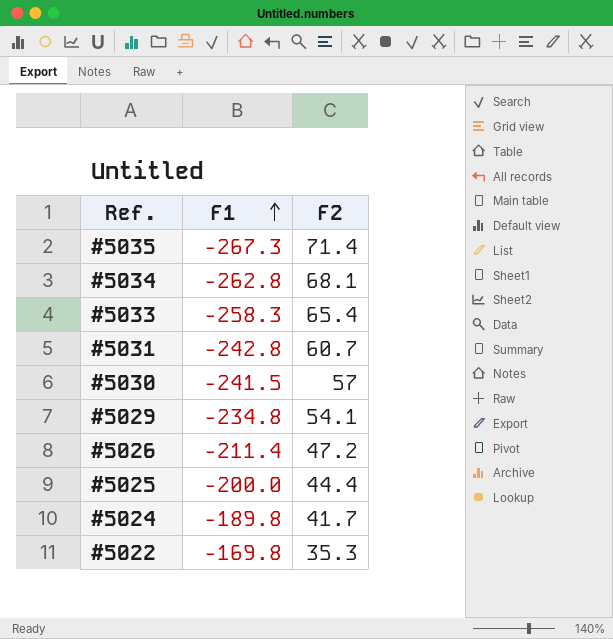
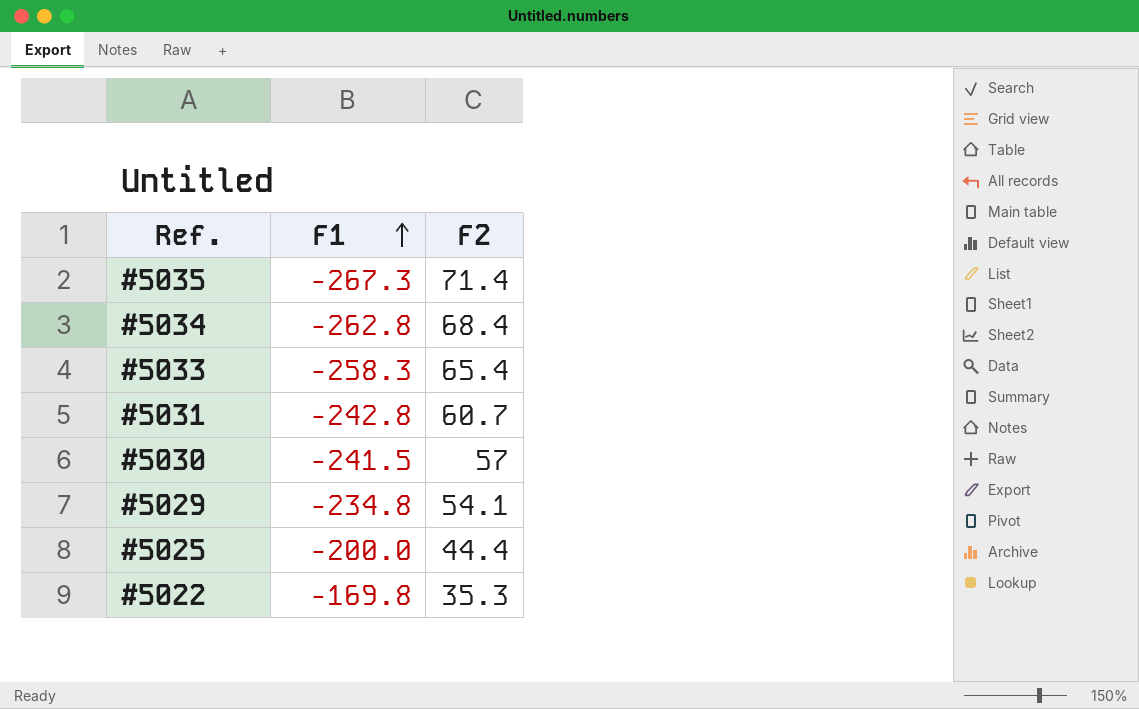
row #5026: -211.4 | 47.2 -> none
row #5024: -189.8 | 41.7 -> none
#5034 | F2: 68.1 -> 68.4

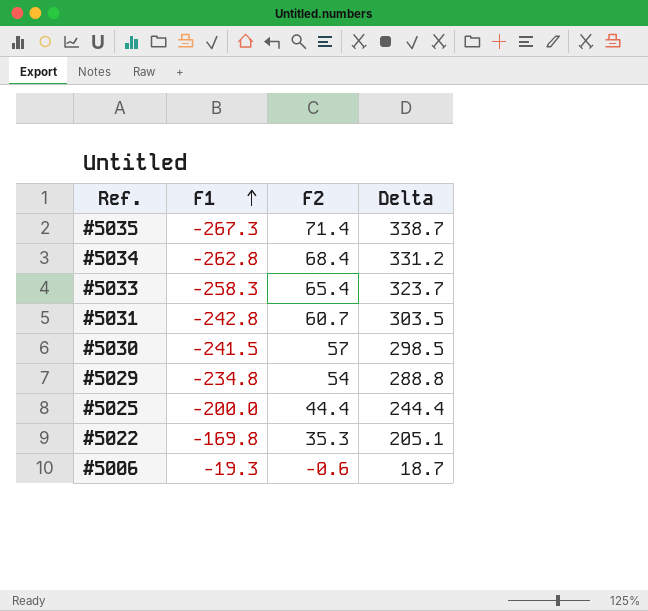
column Delta | formula: none -> [F2] - [F1]
#5029 | F2: 54.1 -> 54
row #5006: none -> -19.3 | -0.6 | 18.7

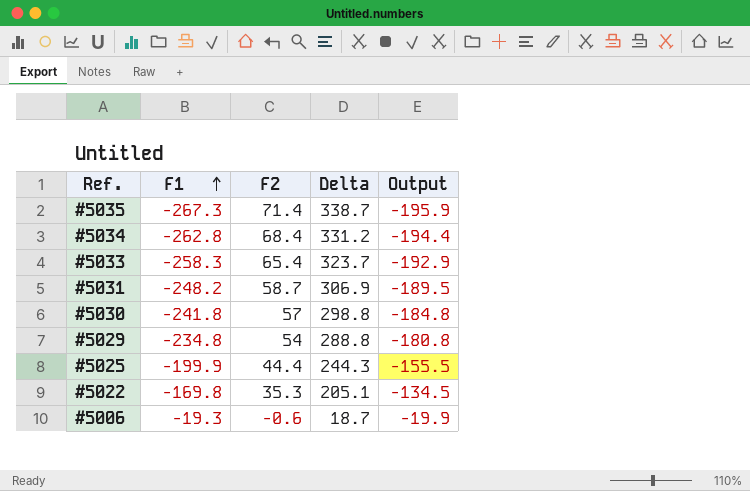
column Output | formula: none -> [F1] + [F2]
#5031 | F1: -242.8 -> -248.2
#5031 | F2: 60.7 -> 58.7
#5031 | Delta: 303.5 -> 306.9
#5030 | F1: -241.5 -> -241.8
#5030 | Delta: 298.5 -> 298.8
#5025 | F1: -200.0 -> -199.9
#5025 | Delta: 244.4 -> 244.3

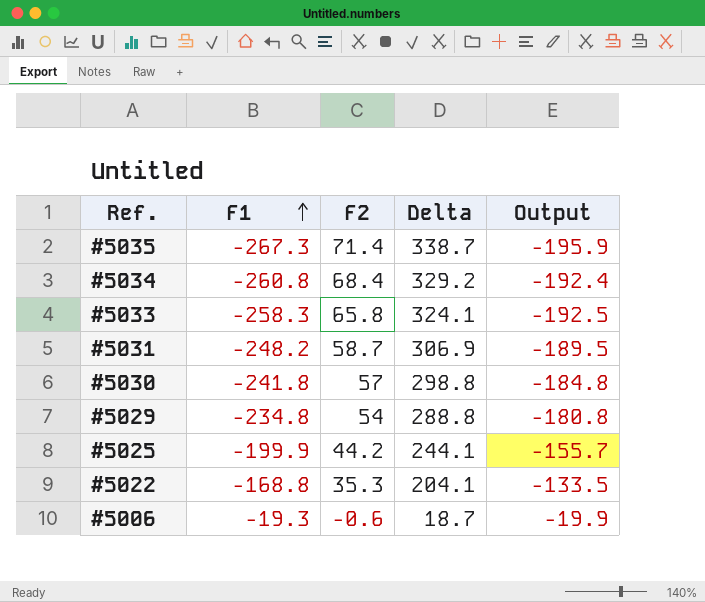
#5034 | F1: -262.8 -> -260.8
#5034 | Delta: 331.2 -> 329.2
#5034 | Output: -194.4 -> -192.4
#5033 | F2: 65.4 -> 65.8
#5033 | Delta: 323.7 -> 324.1
#5033 | Output: -192.9 -> -192.5
#5025 | F2: 44.4 -> 44.2
#5025 | Delta: 244.3 -> 244.1
#5025 | Output: -155.5 -> -155.7
#5022 | F1: -169.8 -> -168.8
#5022 | Delta: 205.1 -> 204.1
#5022 | Output: -134.5 -> -133.5

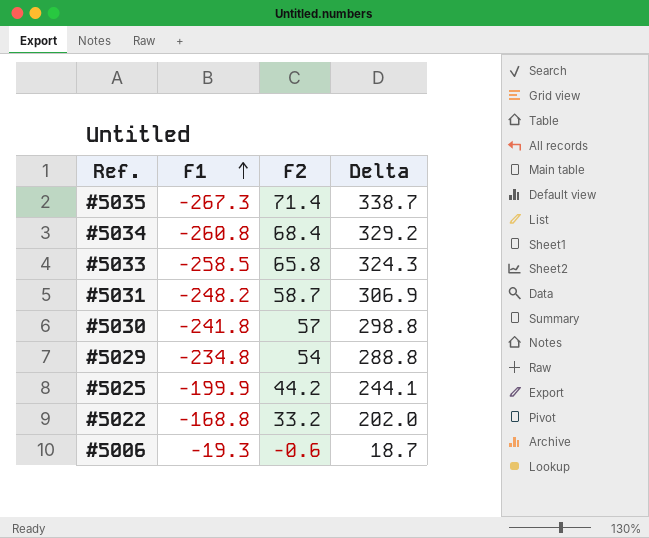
column Output | formula: [F1] + [F2] -> none
#5033 | F1: -258.3 -> -258.5
#5033 | Delta: 324.1 -> 324.3
#5022 | F2: 35.3 -> 33.2
#5022 | Delta: 204.1 -> 202.0

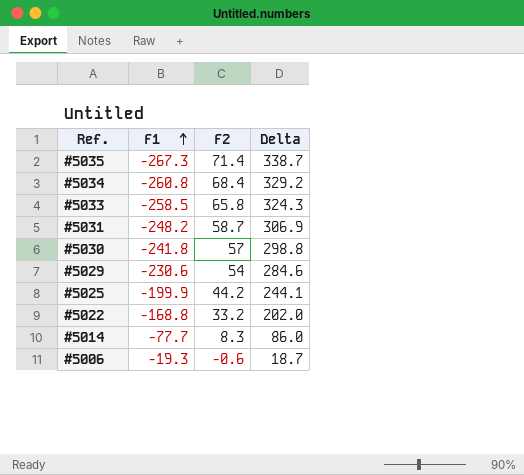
#5029 | F1: -234.8 -> -230.6
#5029 | Delta: 288.8 -> 284.6
row #5014: none -> -77.7 | 8.3 | 86.0

